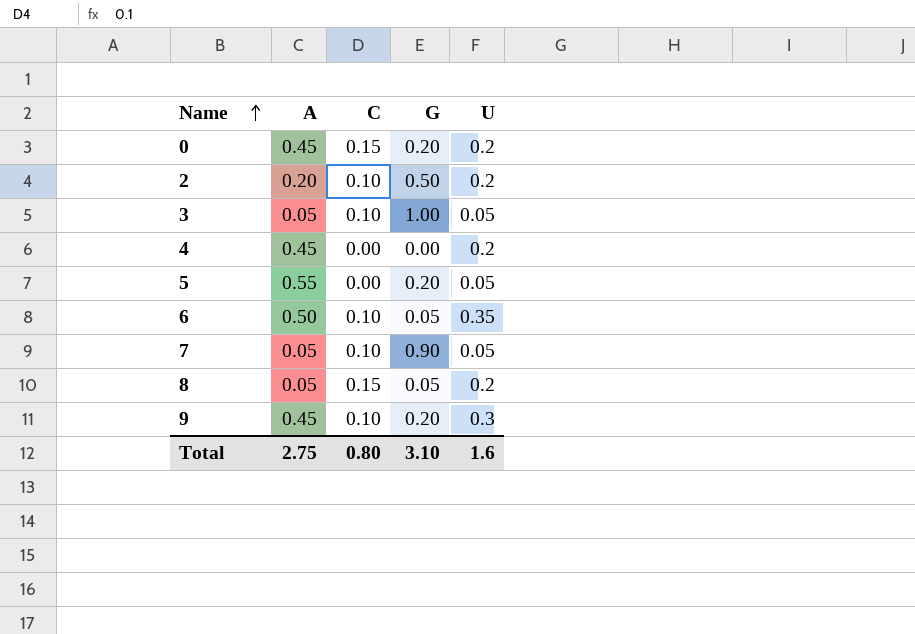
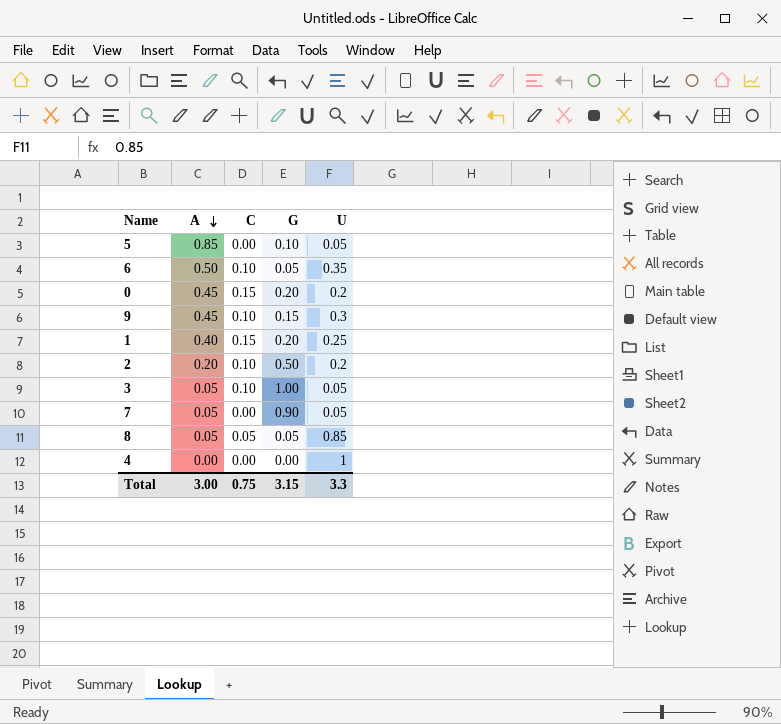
row order: Name ascending -> A descending
5 | A: 0.55 -> 0.85
5 | G: 0.20 -> 0.10
9 | G: 0.20 -> 0.15
row 1: none -> 0.40 | 0.15 | 0.20 | 0.25
7 | C: 0.10 -> 0.00
8 | C: 0.15 -> 0.05
8 | U: 0.2 -> 0.85
4 | A: 0.45 -> 0.00
4 | U: 0.2 -> 1
Total | A: 2.75 -> 3.00
Total | C: 0.80 -> 0.75
Total | G: 3.10 -> 3.15
Total | U: 1.6 -> 3.3

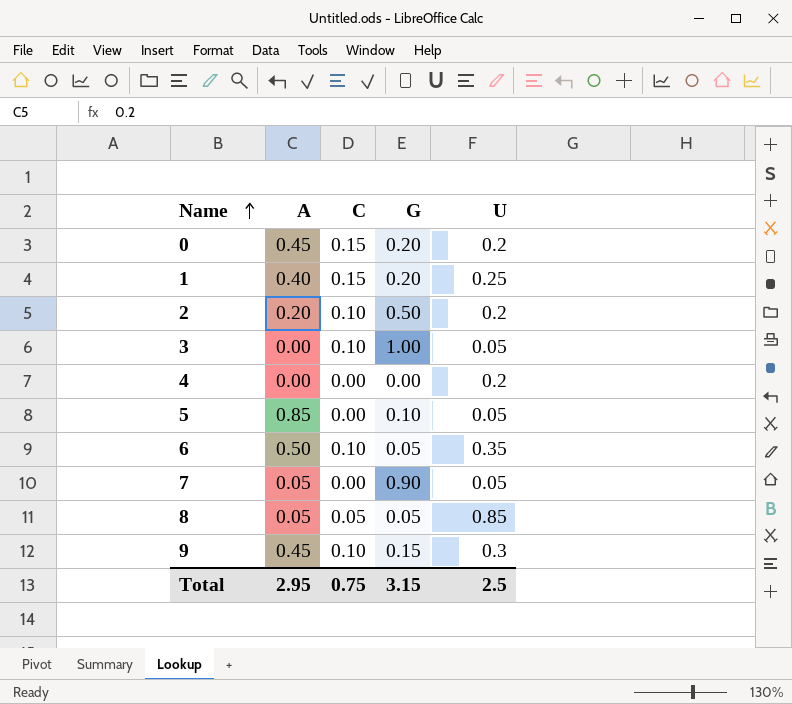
row order: A descending -> Name ascending
3 | A: 0.05 -> 0.00
4 | U: 1 -> 0.2
Total | A: 3.00 -> 2.95
Total | U: 3.3 -> 2.5

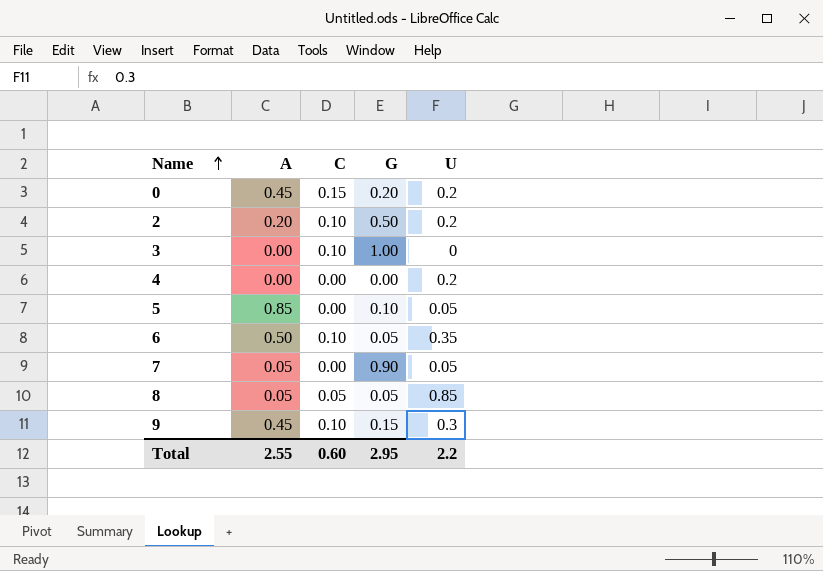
row 1: 0.40 | 0.15 | 0.20 | 0.25 -> none
3 | U: 0.05 -> 0
Total | A: 2.95 -> 2.55
Total | C: 0.75 -> 0.60
Total | G: 3.15 -> 2.95
Total | U: 2.5 -> 2.2

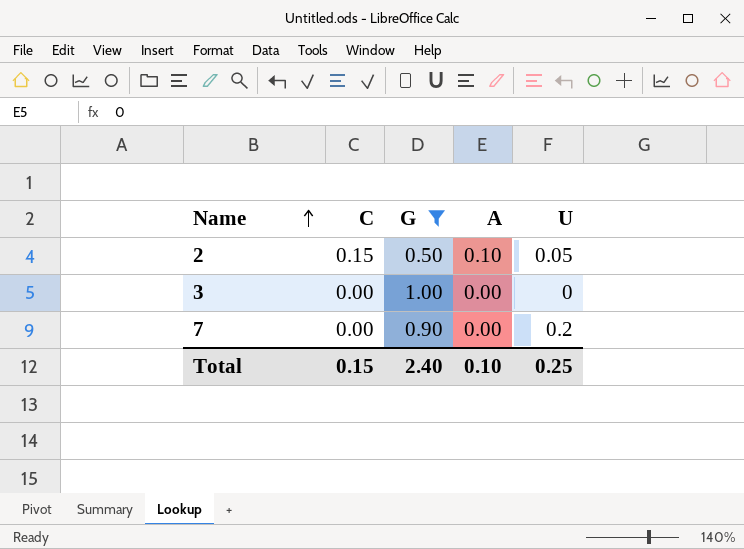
filter: none -> G >= 0.50
column A | position: 2 -> 4
2 | C: 0.10 -> 0.15
2 | A: 0.20 -> 0.10
2 | U: 0.2 -> 0.05
3 | C: 0.10 -> 0.00
7 | A: 0.05 -> 0.00
7 | U: 0.05 -> 0.2
Total | C: 0.60 -> 0.15
Total | G: 2.95 -> 2.40
Total | A: 2.55 -> 0.10
Total | U: 2.2 -> 0.25

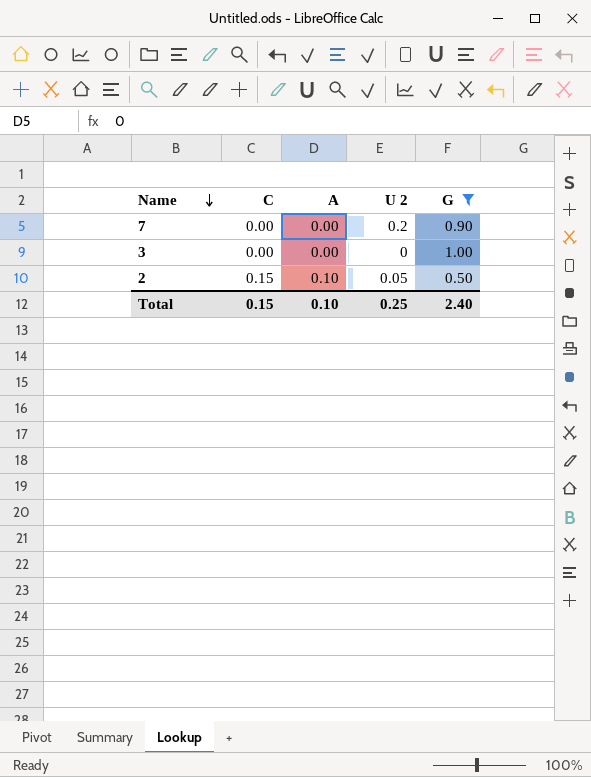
row order: Name ascending -> Name descending
column name: U -> U 2
column G | position: 3 -> 5

